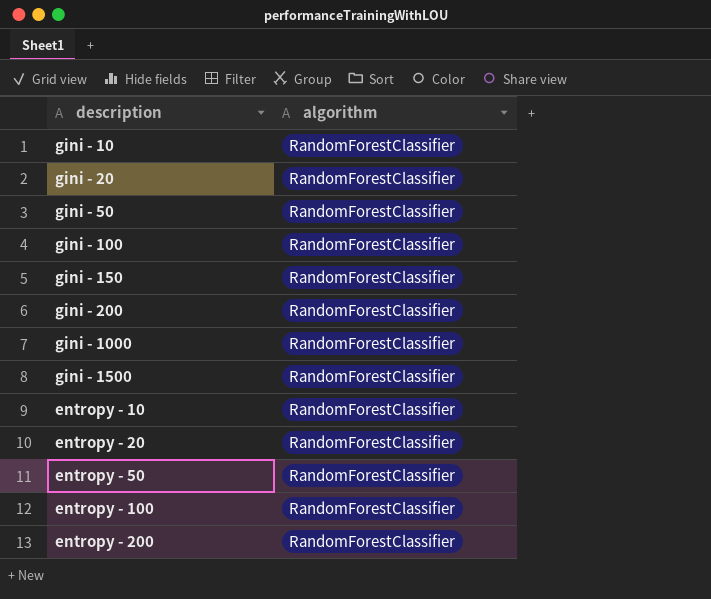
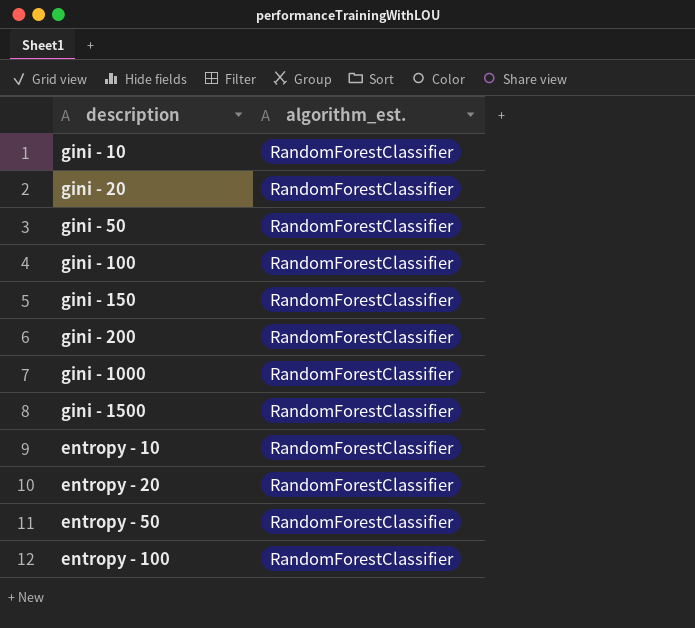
column name: algorithm -> algorithm_est.
row entropy - 200: RandomForestClassifier -> none

